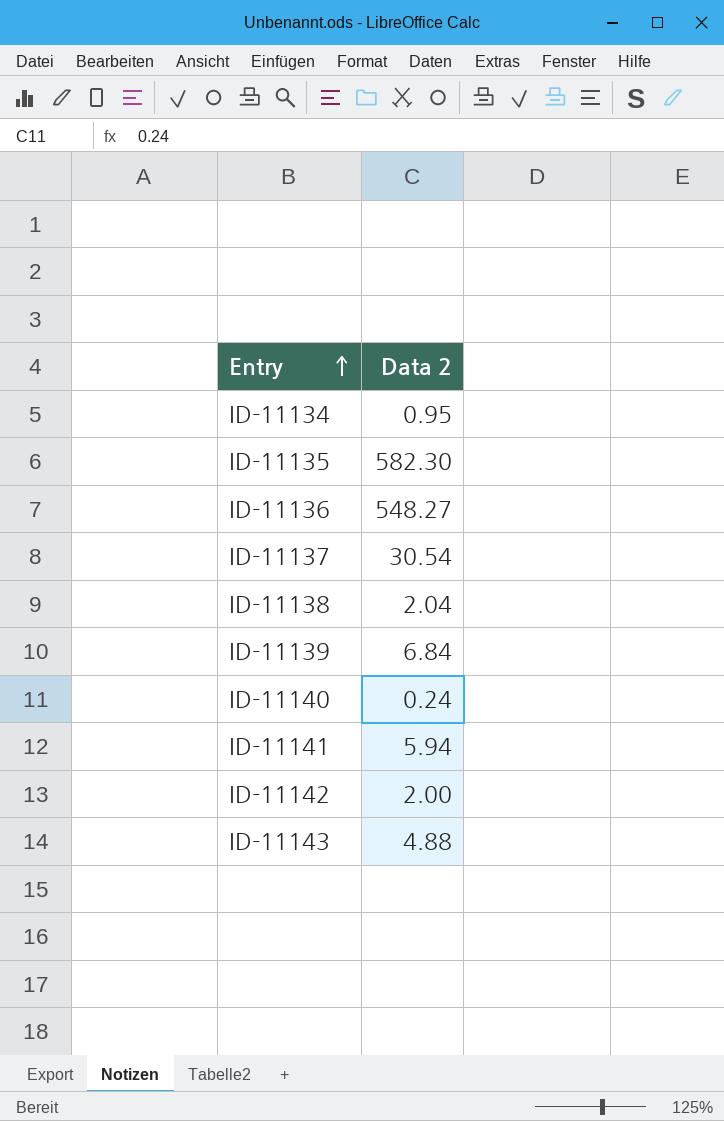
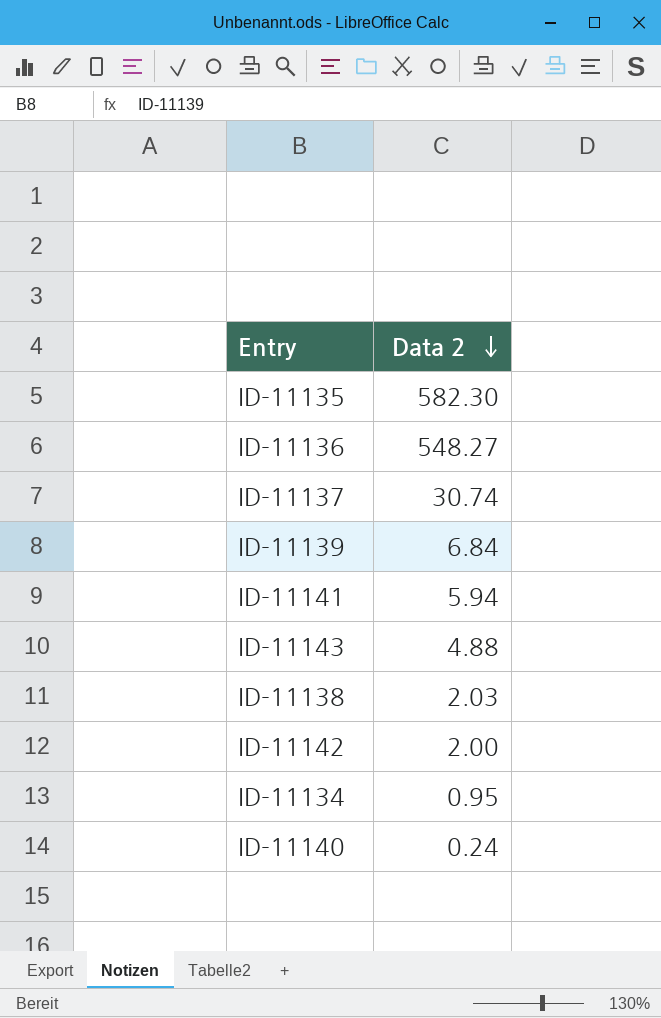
row order: Entry ascending -> Data 2 descending
ID-11137 | Data 2: 30.54 -> 30.74
ID-11138 | Data 2: 2.04 -> 2.03

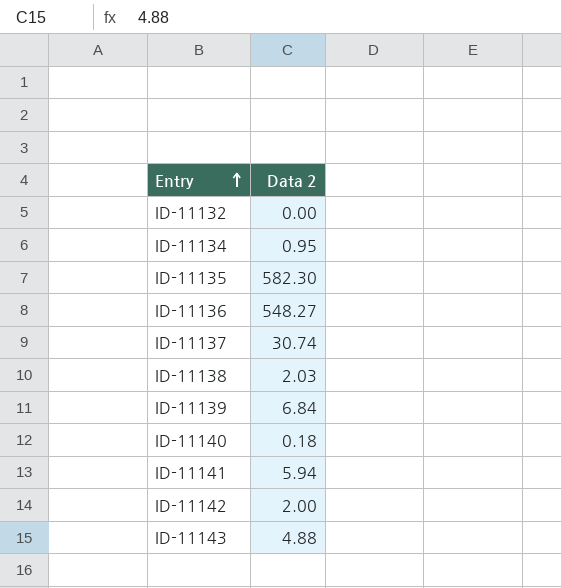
row order: Data 2 descending -> Entry ascending
row ID-11132: none -> 0.00
ID-11140 | Data 2: 0.24 -> 0.18

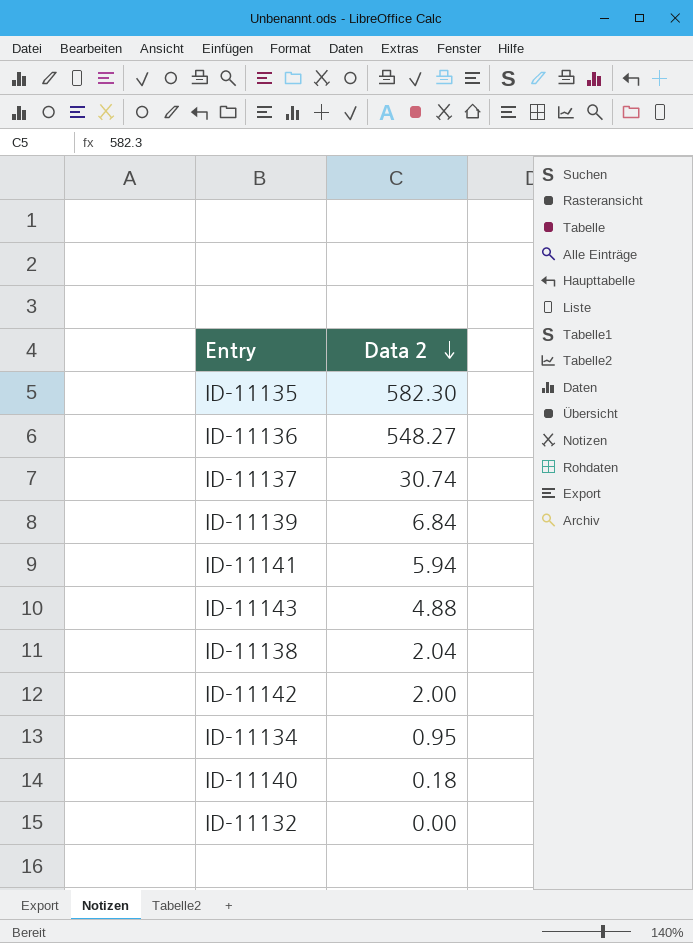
row order: Entry ascending -> Data 2 descending
ID-11138 | Data 2: 2.03 -> 2.04

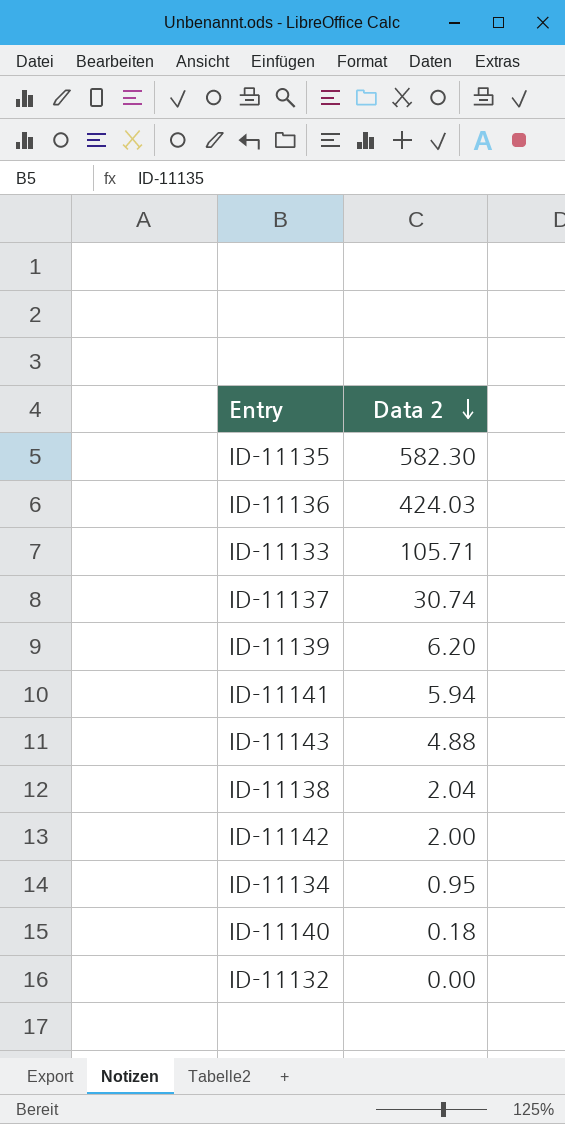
ID-11136 | Data 2: 548.27 -> 424.03
row ID-11133: none -> 105.71
ID-11139 | Data 2: 6.84 -> 6.20

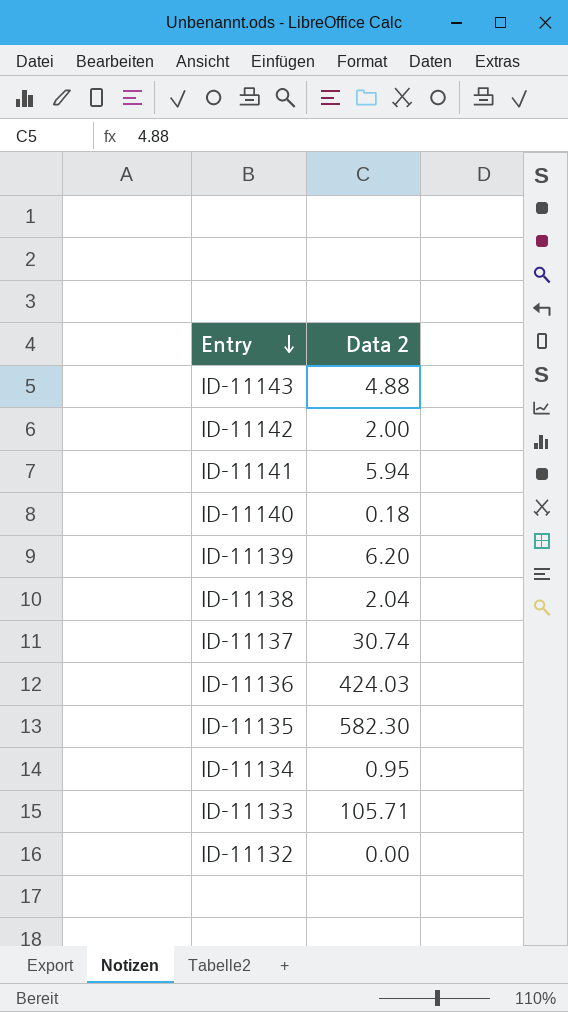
row order: Data 2 descending -> Entry descending

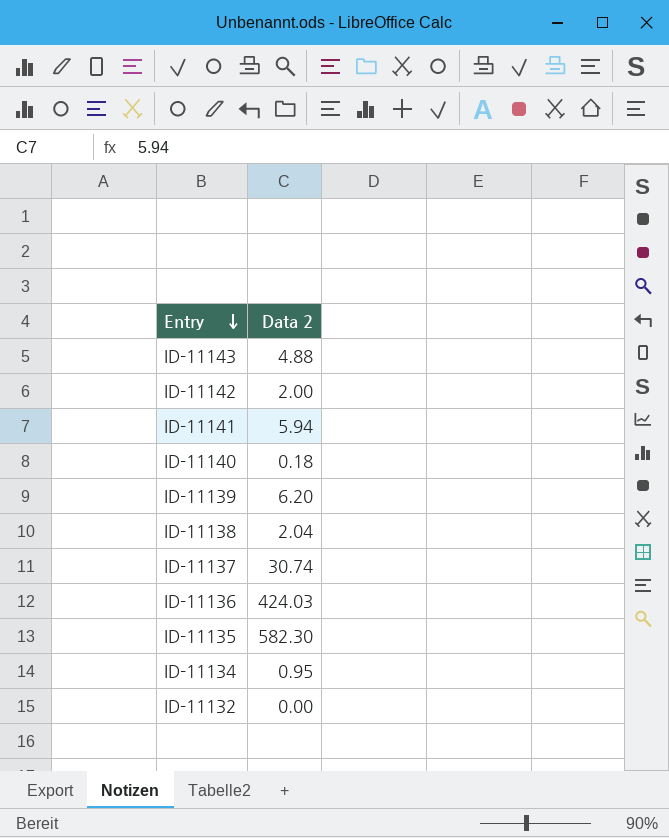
row ID-11133: 105.71 -> none

